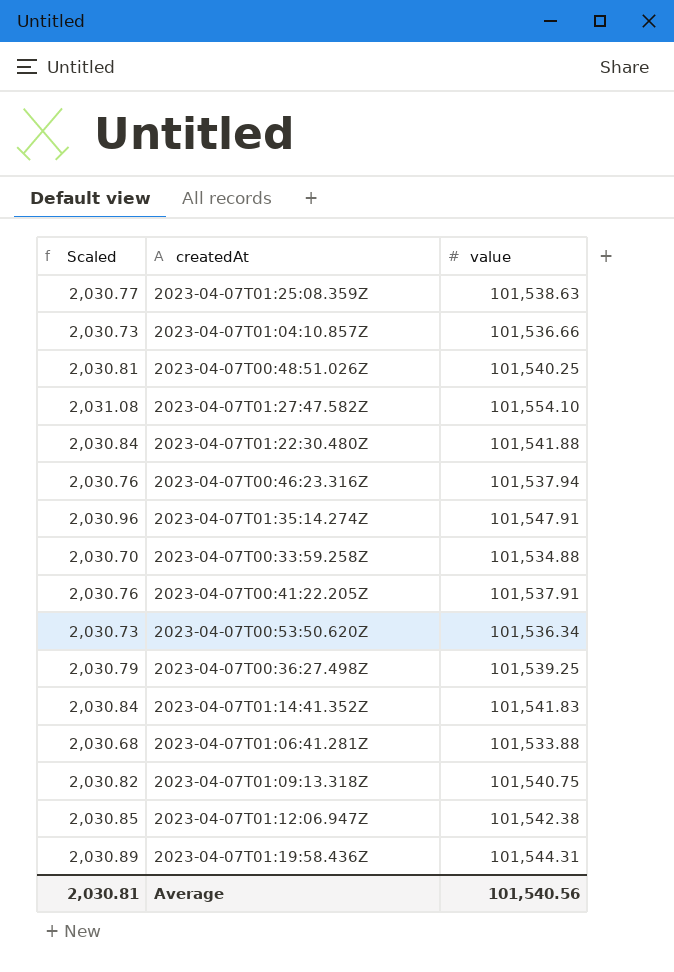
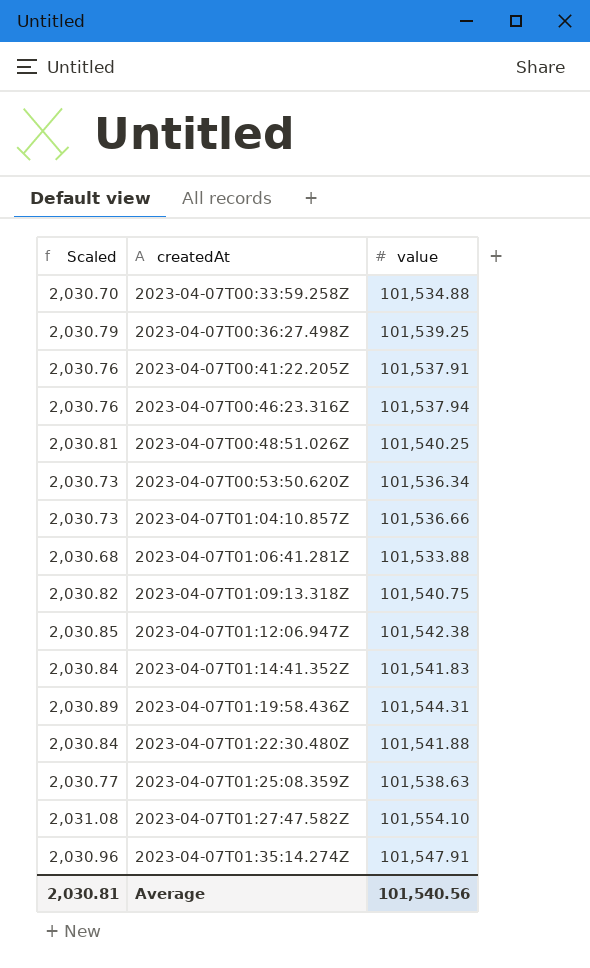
row order: none -> createdAt ascending

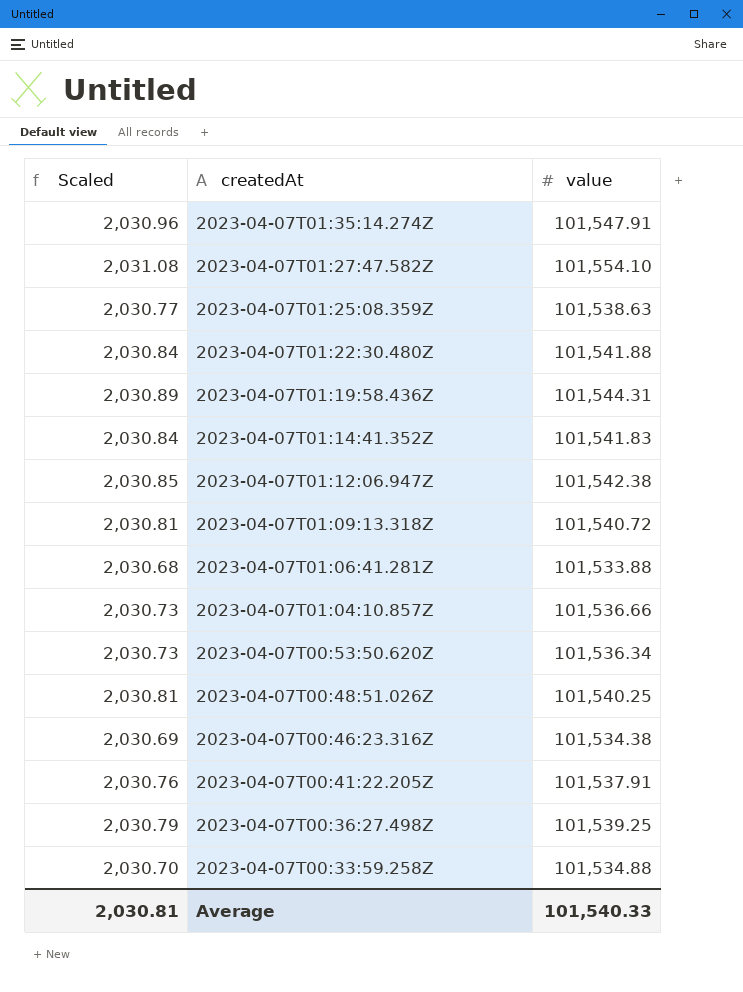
row order: createdAt ascending -> createdAt descending
2023-04-07T01:09:13.318Z | Scaled: 2,030.82 -> 2,030.81
2023-04-07T01:09:13.318Z | value: 101,540.75 -> 101,540.72
2023-04-07T00:46:23.316Z | Scaled: 2,030.76 -> 2,030.69
2023-04-07T00:46:23.316Z | value: 101,537.94 -> 101,534.38
Average | value: 101,540.56 -> 101,540.33

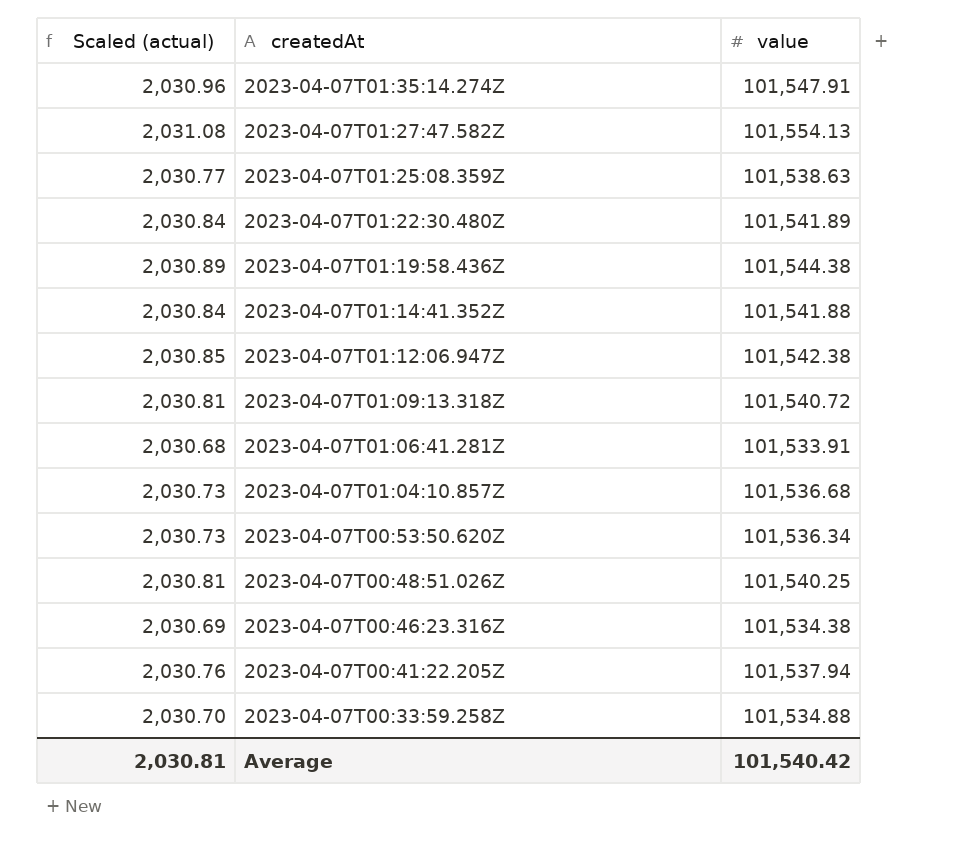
column name: Scaled -> Scaled (actual)
row 2023-04-07T00:36:27.498Z: 2,030.79 | 101,539.25 -> none
2023-04-07T01:27:47.582Z | value: 101,554.10 -> 101,554.13
2023-04-07T01:22:30.480Z | value: 101,541.88 -> 101,541.89
2023-04-07T01:19:58.436Z | value: 101,544.31 -> 101,544.38
2023-04-07T01:14:41.352Z | value: 101,541.83 -> 101,541.88
2023-04-07T01:06:41.281Z | value: 101,533.88 -> 101,533.91
2023-04-07T01:04:10.857Z | value: 101,536.66 -> 101,536.68
2023-04-07T00:41:22.205Z | value: 101,537.91 -> 101,537.94
Average | value: 101,540.33 -> 101,540.42

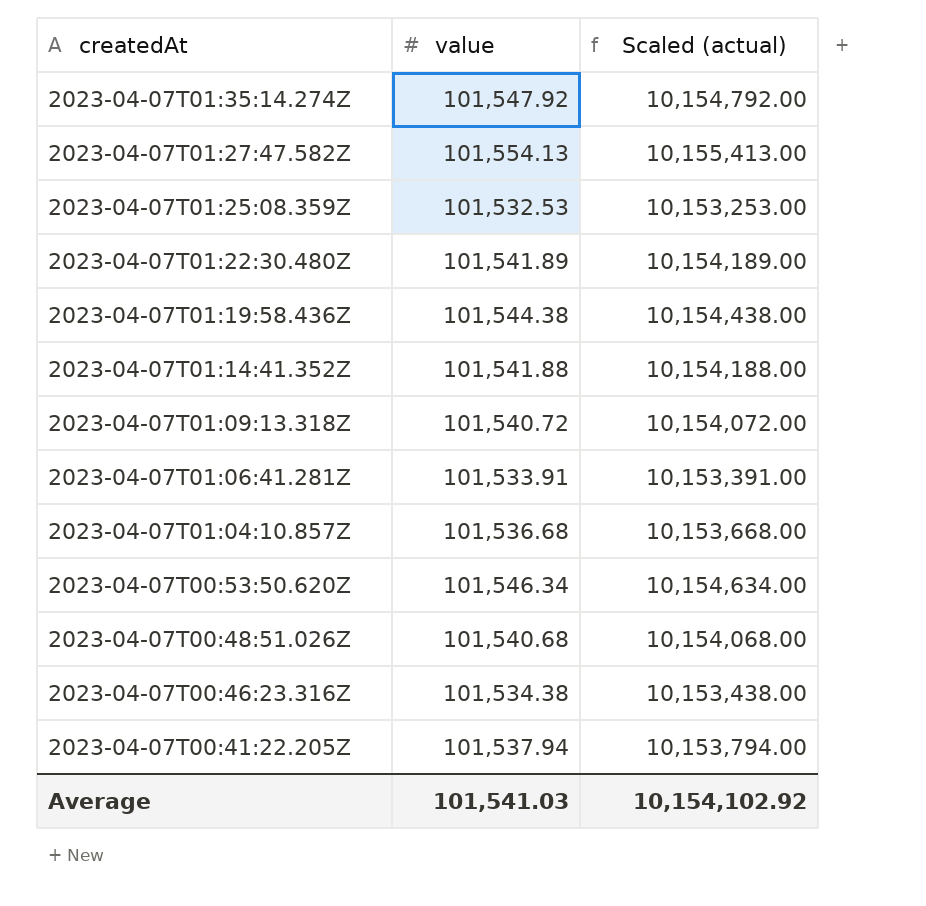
column Scaled (actual) | formula: [value] * 0.02 -> [value] * 100
column Scaled (actual) | position: 1 -> 3
row 2023-04-07T01:12:06.947Z: 2,030.85 | 101,542.38 -> none
row 2023-04-07T00:33:59.258Z: 2,030.70 | 101,534.88 -> none
2023-04-07T01:35:14.274Z | value: 101,547.91 -> 101,547.92
2023-04-07T01:25:08.359Z | value: 101,538.63 -> 101,532.53
2023-04-07T00:53:50.620Z | value: 101,536.34 -> 101,546.34
2023-04-07T00:48:51.026Z | value: 101,540.25 -> 101,540.68
Average | value: 101,540.42 -> 101,541.03
Average | Scaled (actual): 2,030.81 -> 10,154,102.92

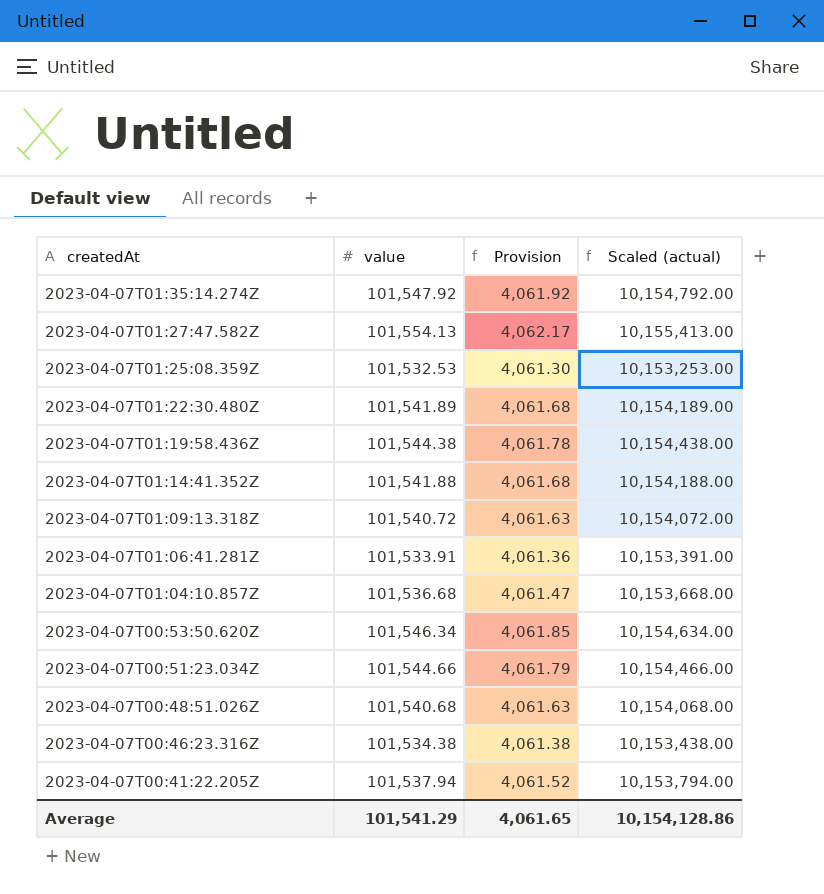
column Provision | formula: none -> [value] * 0.04
row 2023-04-07T00:51:23.034Z: none -> 101,544.66 | 4,061.79 | 10,154,466.00
Average | value: 101,541.03 -> 101,541.29
Average | Scaled (actual): 10,154,102.92 -> 10,154,128.86

